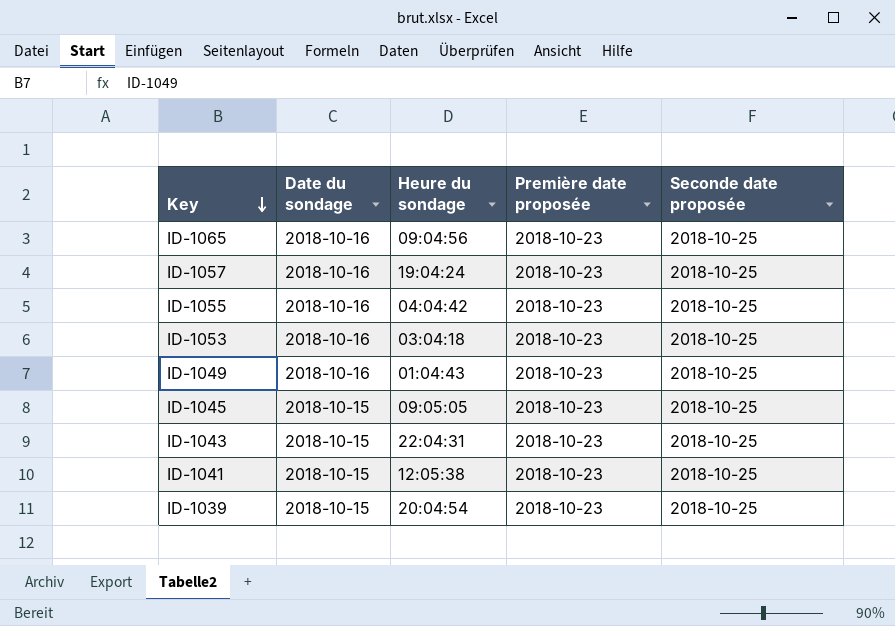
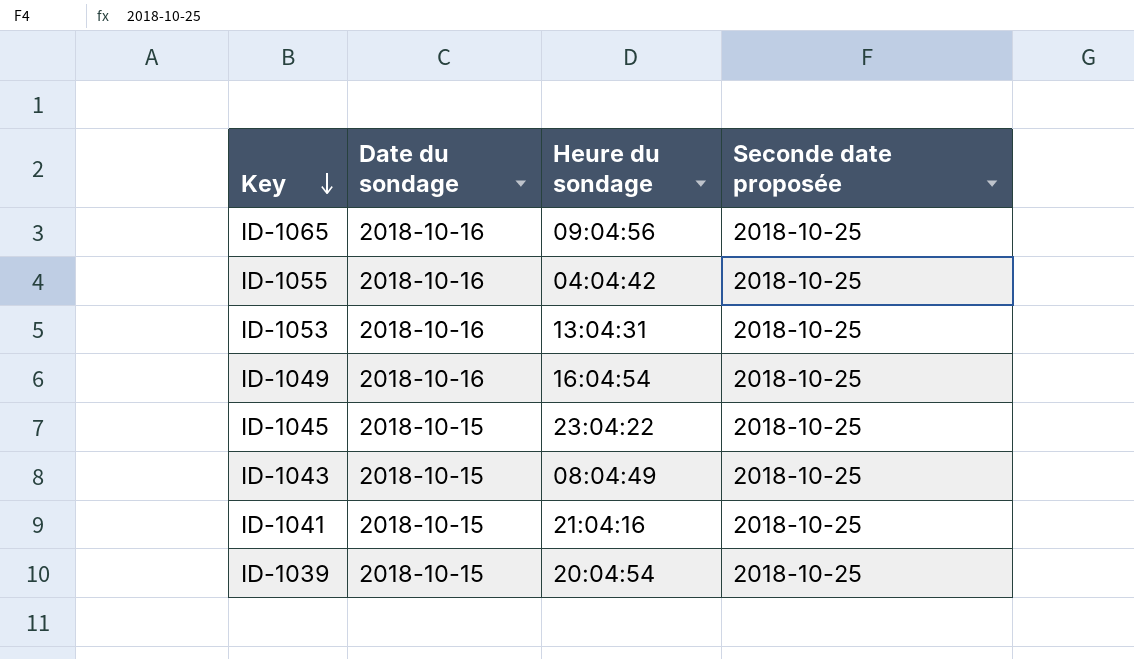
column Première date proposée | position: 4 -> none
row ID-1057: 2018-10-16 | 19:04:24 | 2018-10-23 | 2018-10-25 -> none
ID-1053 | Heure du sondage: 03:04:18 -> 13:04:31
ID-1049 | Heure du sondage: 01:04:43 -> 16:04:54
ID-1045 | Heure du sondage: 09:05:05 -> 23:04:22
ID-1043 | Heure du sondage: 22:04:31 -> 08:04:49
ID-1041 | Heure du sondage: 12:05:38 -> 21:04:16

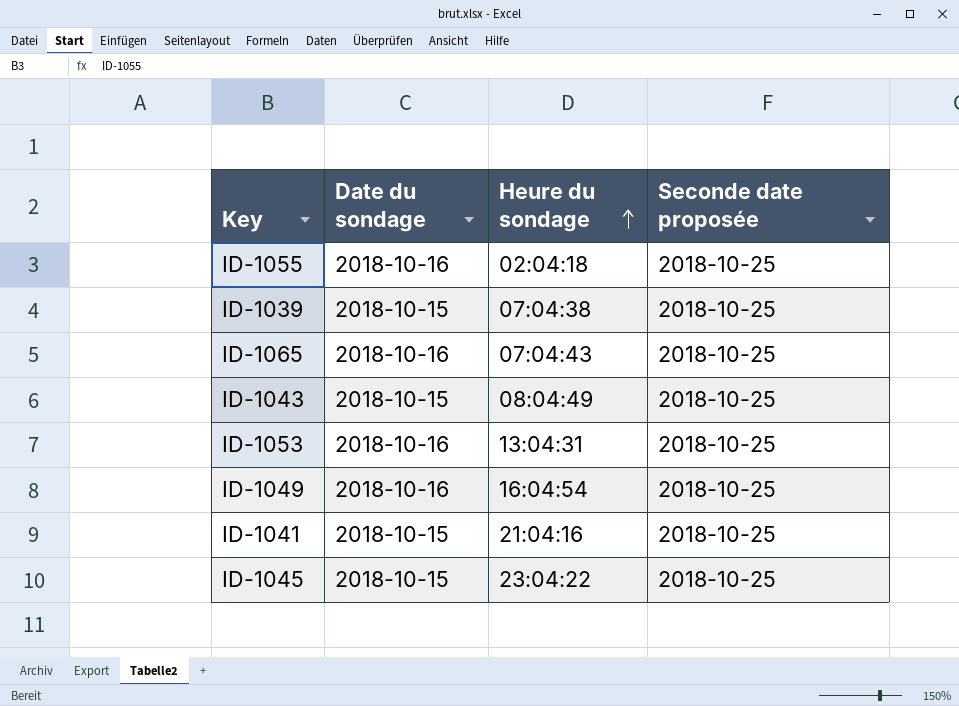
row order: Key descending -> Heure du sondage ascending
ID-1055 | Heure du sondage: 04:04:42 -> 02:04:18
ID-1039 | Heure du sondage: 20:04:54 -> 07:04:38
ID-1065 | Heure du sondage: 09:04:56 -> 07:04:43

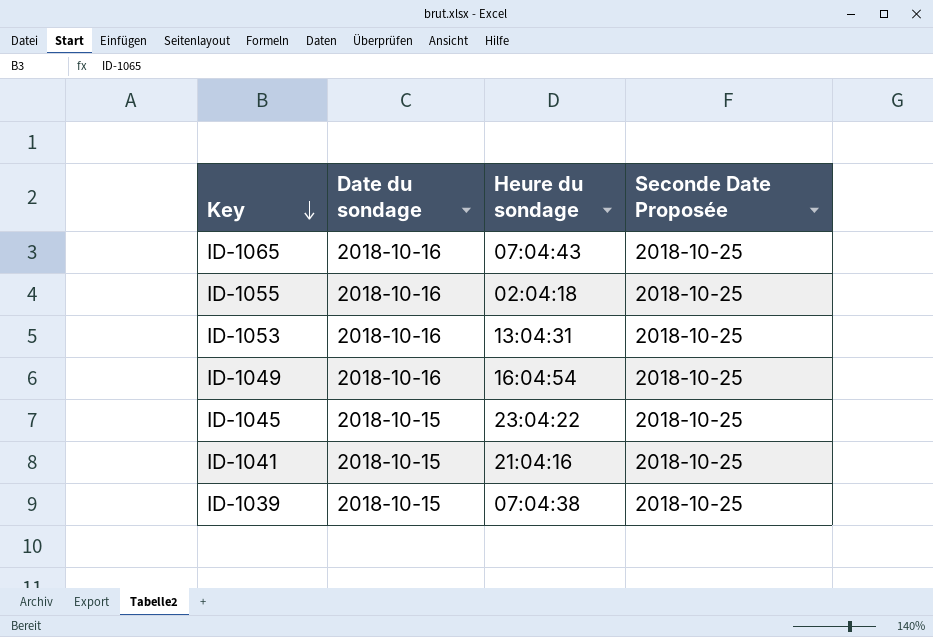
row order: Heure du sondage ascending -> Key descending
column name: Seconde date proposée -> Seconde Date Proposée
row ID-1043: 2018-10-15 | 08:04:49 | 2018-10-25 -> none

